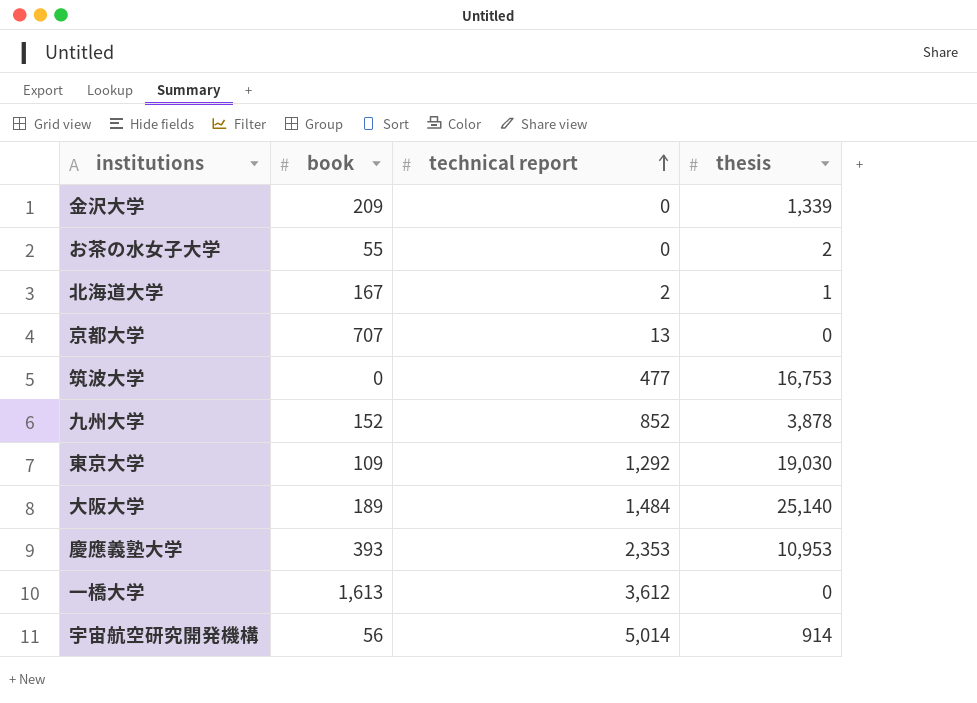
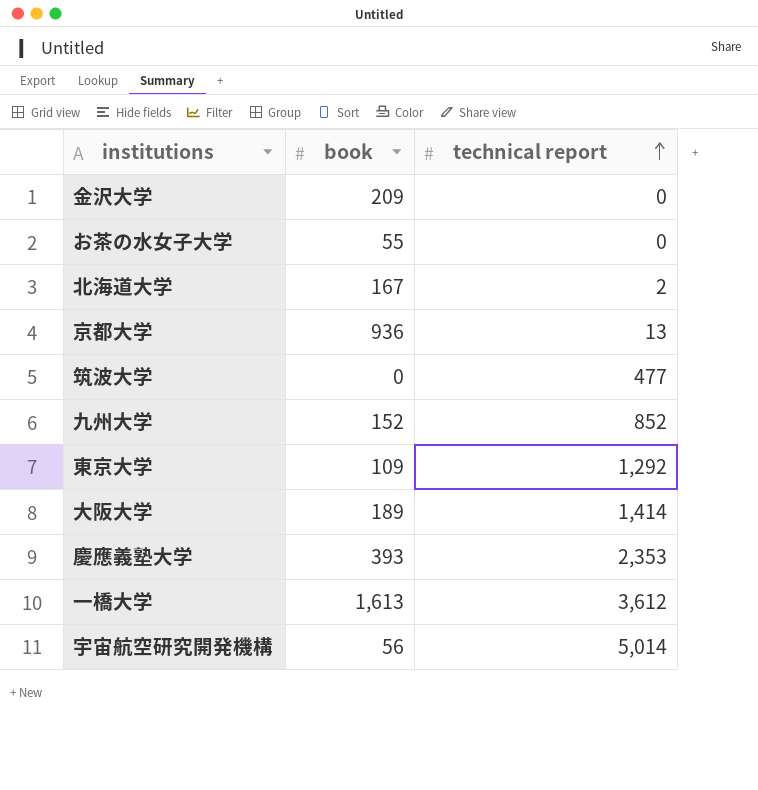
column thesis | position: 4 -> none
京都大学 | book: 707 -> 936
大阪大学 | technical report: 1,484 -> 1,414

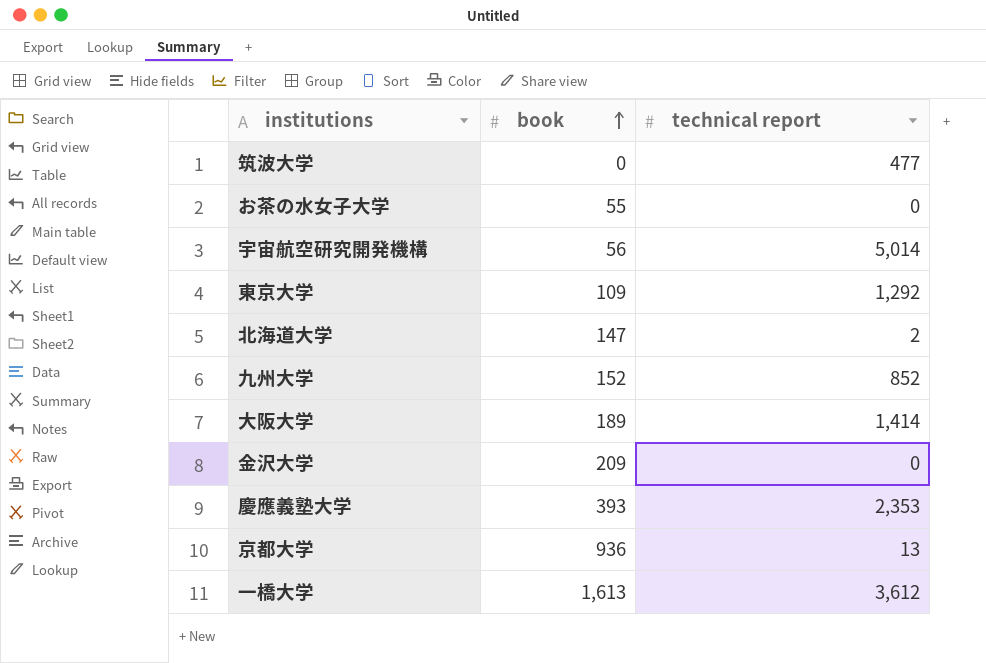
row order: technical report ascending -> book ascending
北海道大学 | book: 167 -> 147

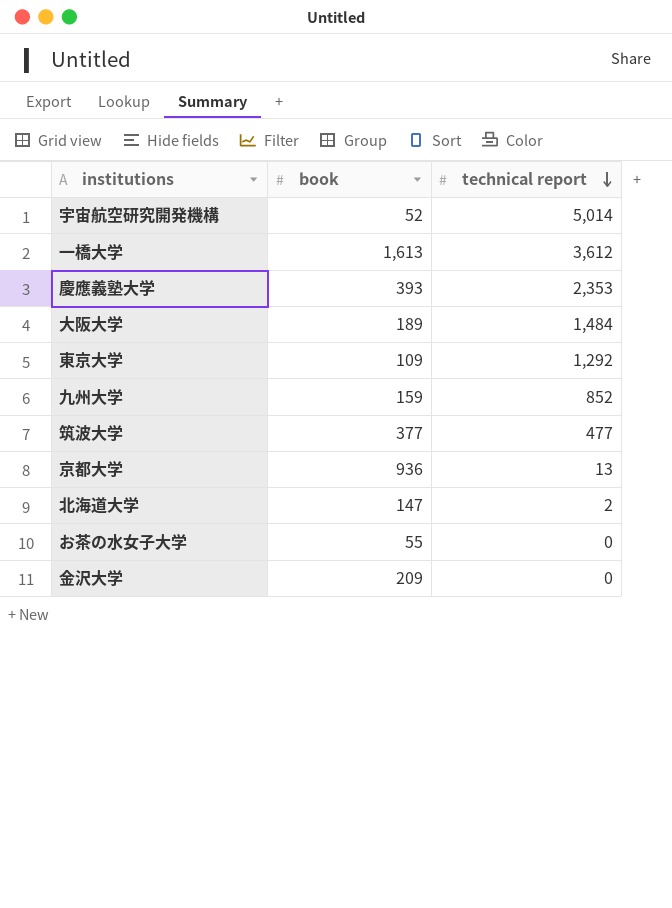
row order: book ascending -> technical report descending
宇宙航空研究開発機構 | book: 56 -> 52
大阪大学 | technical report: 1,414 -> 1,484
九州大学 | book: 152 -> 159
筑波大学 | book: 0 -> 377

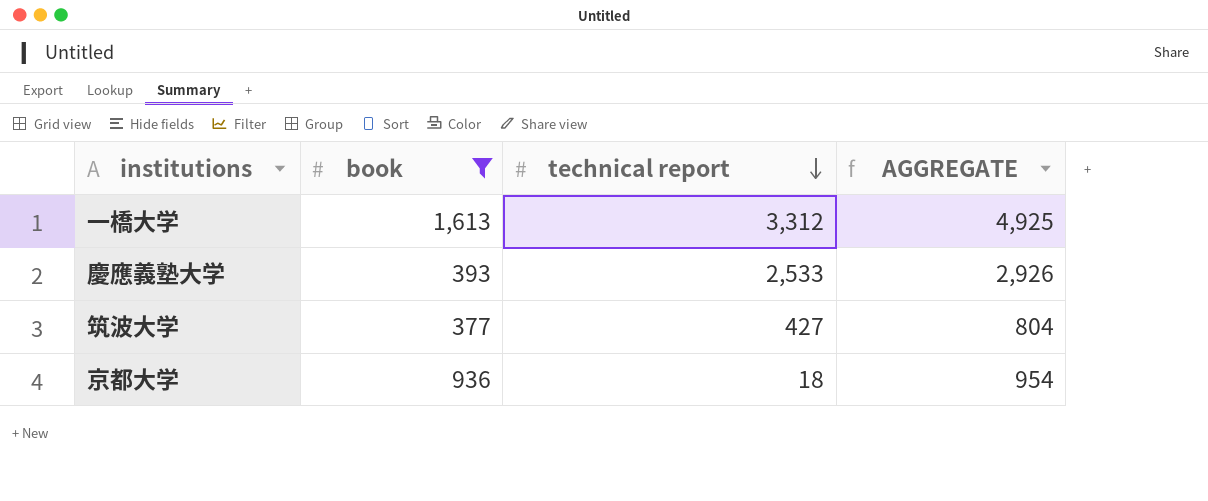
filter: none -> book >= 377
column AGGREGATE | formula: none -> [book] + [technical report]
一橋大学 | technical report: 3,612 -> 3,312
慶應義塾大学 | technical report: 2,353 -> 2,533
筑波大学 | technical report: 477 -> 427
京都大学 | technical report: 13 -> 18

